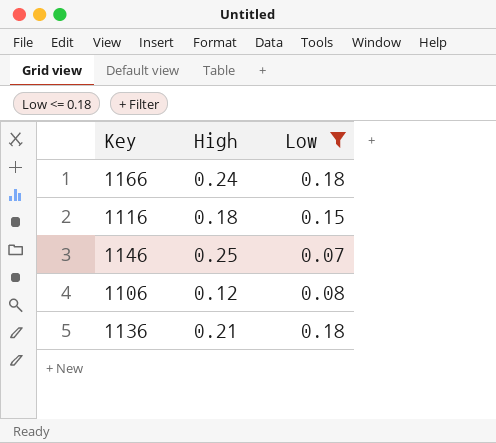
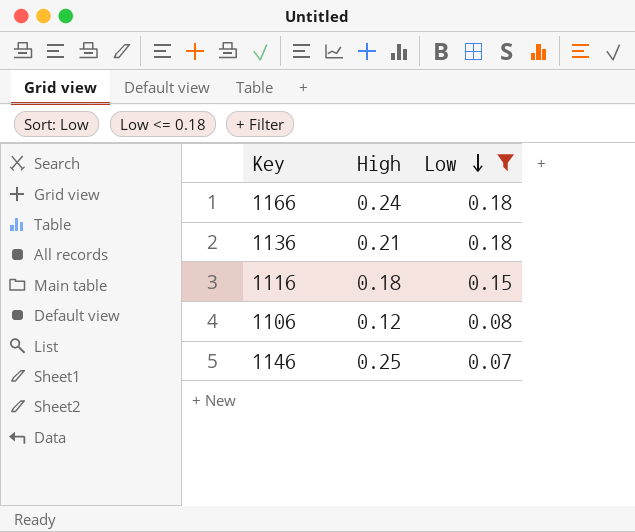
row order: none -> Low descending

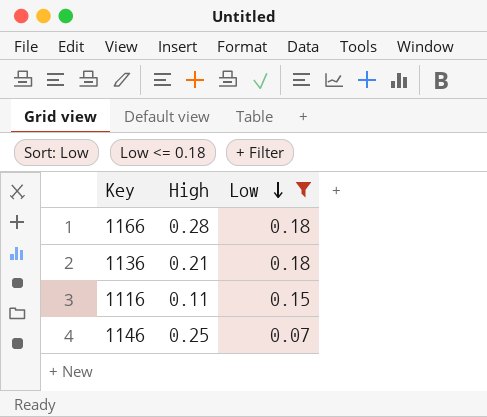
row 1106: 0.12 | 0.08 -> none
1166 | High: 0.24 -> 0.28
1116 | High: 0.18 -> 0.11

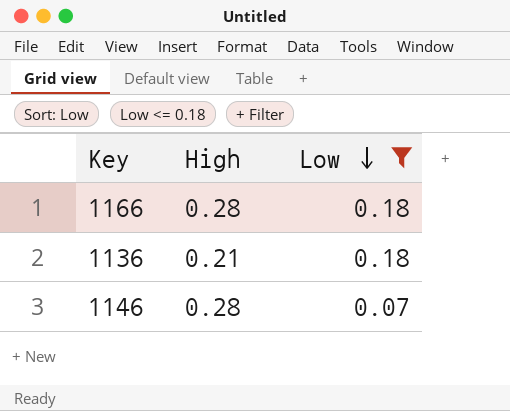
row 1116: 0.11 | 0.15 -> none
1146 | High: 0.25 -> 0.28

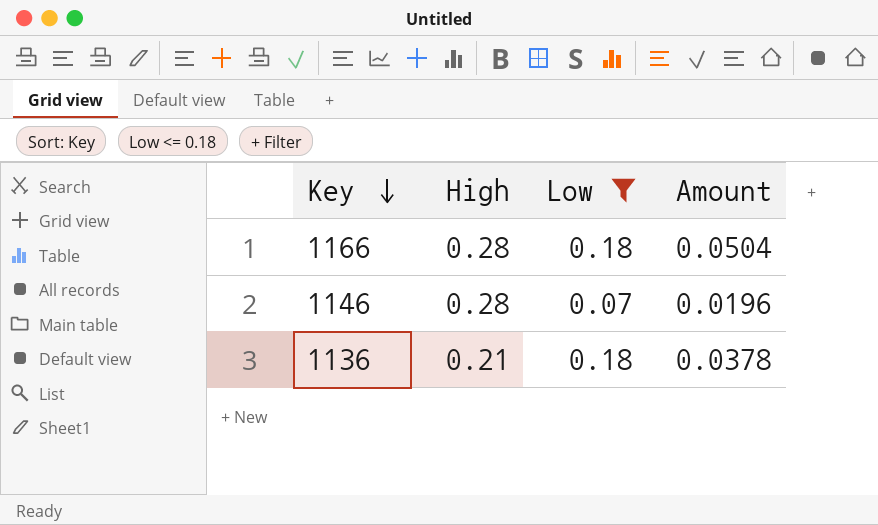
row order: Low descending -> Key descending
column Amount | formula: none -> [High] * [Low]

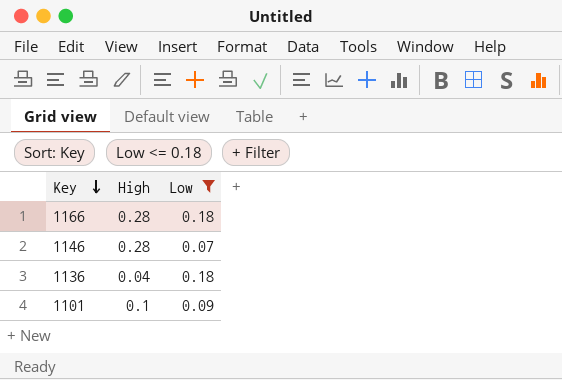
column Amount | formula: [High] * [Low] -> none
1136 | High: 0.21 -> 0.04
row 1101: none -> 0.1 | 0.09

